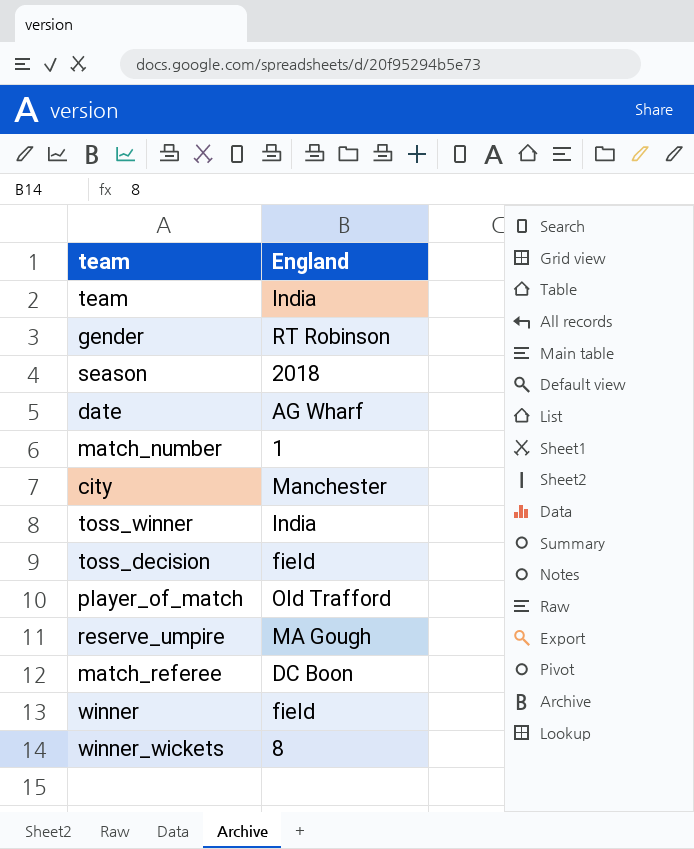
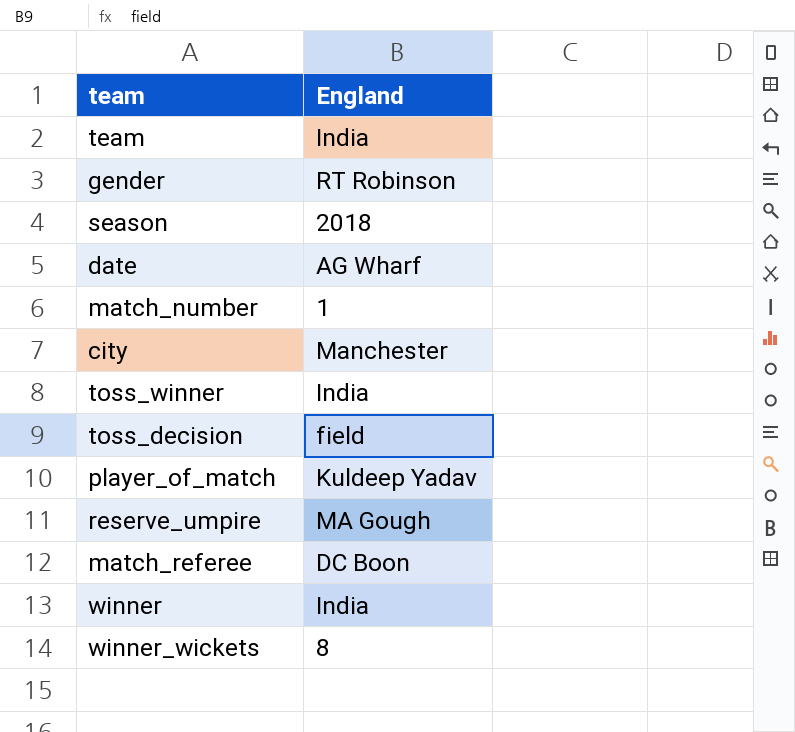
player_of_match | England: Old Trafford -> Kuldeep Yadav
winner | England: field -> India

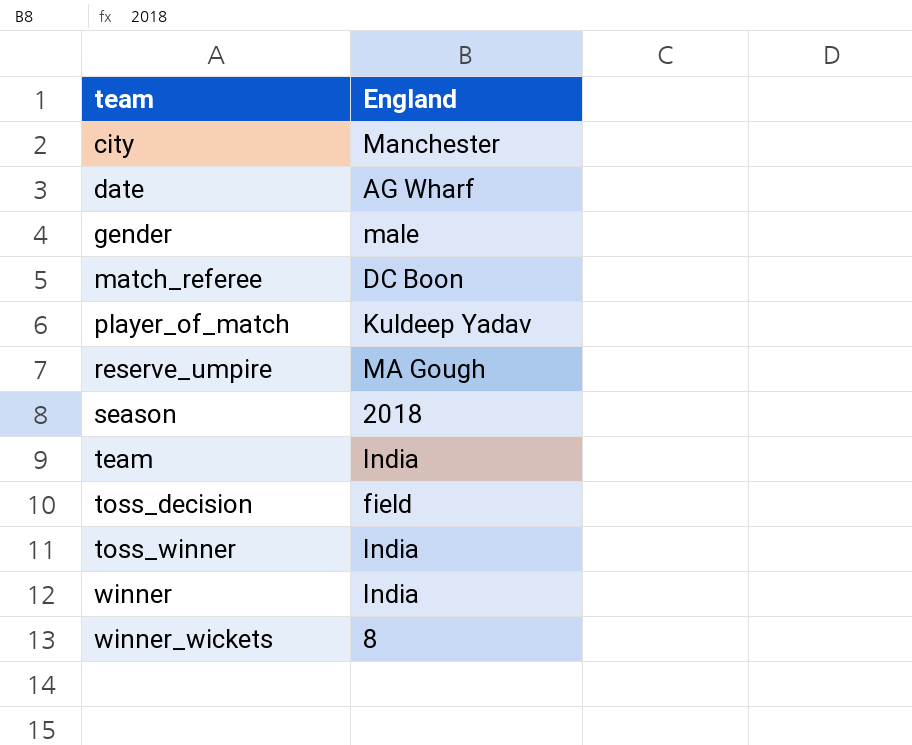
row order: none -> team ascending
row match_number: 1 -> none
gender | England: RT Robinson -> male

